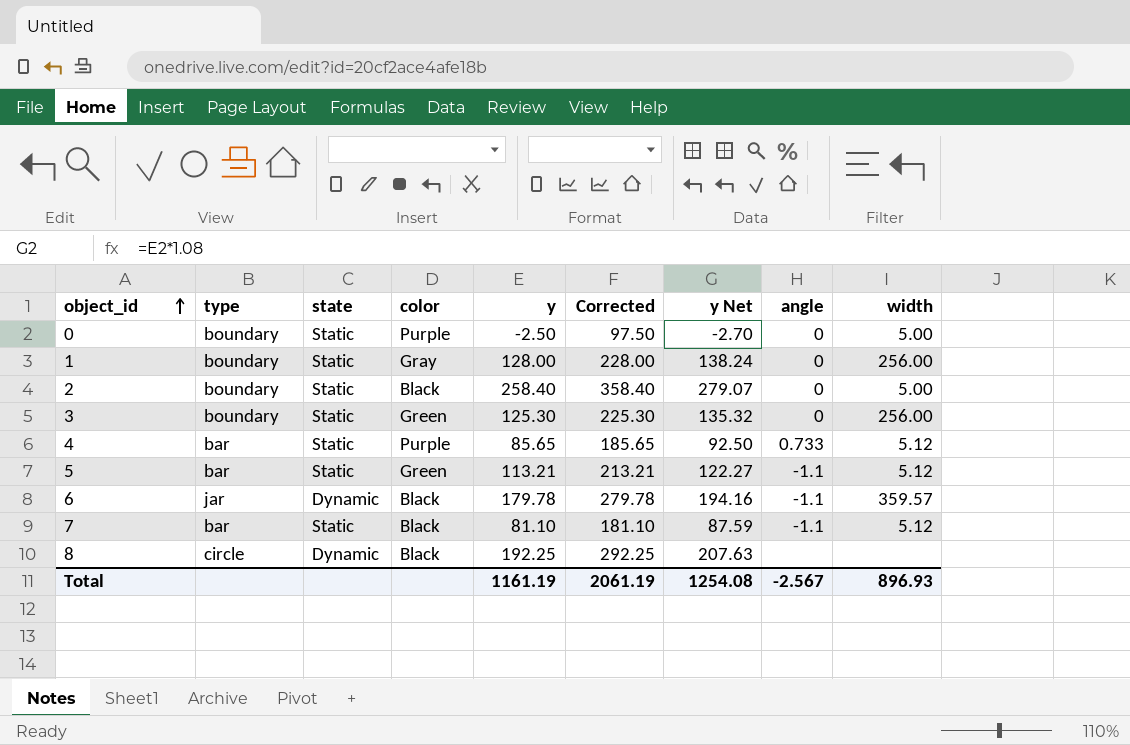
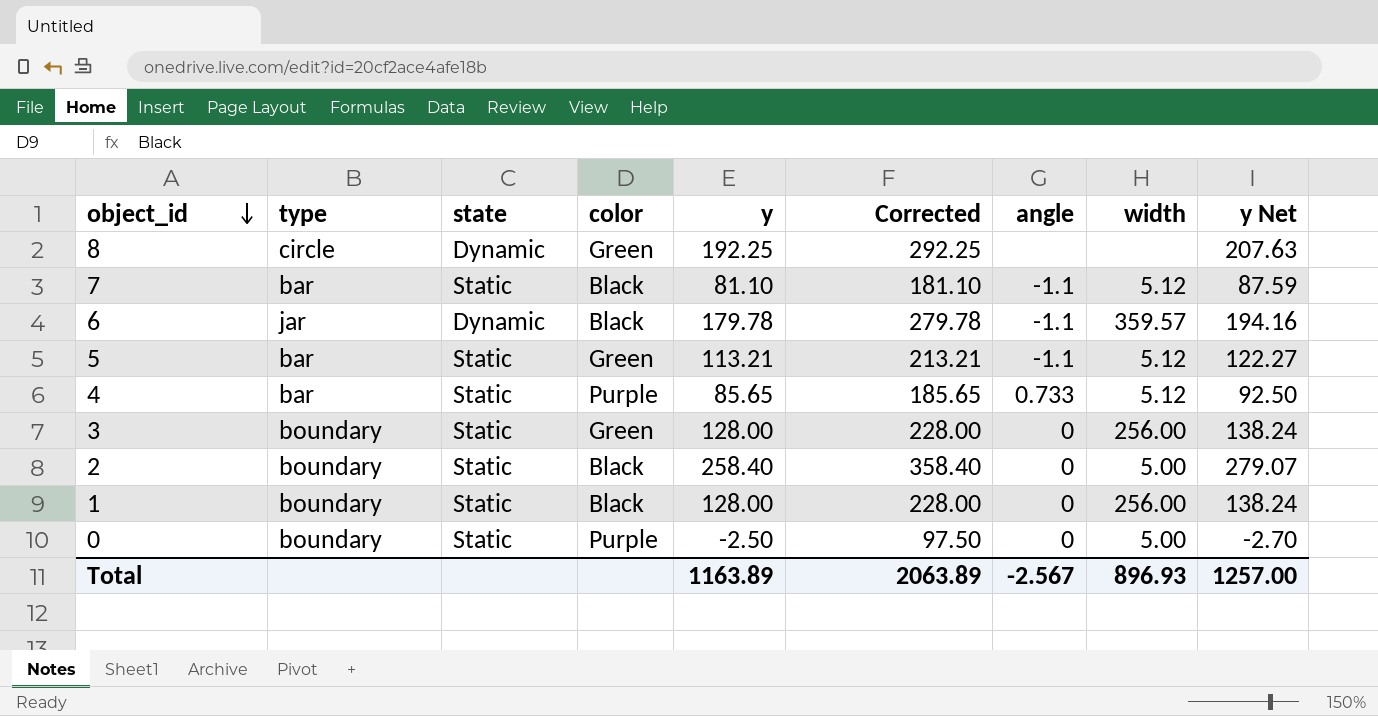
row order: object_id ascending -> object_id descending
column y Net | position: 7 -> 9
8 | color: Black -> Green
3 | y: 125.30 -> 128.00
3 | Corrected: 225.30 -> 228.00
3 | y Net: 135.32 -> 138.24
1 | color: Gray -> Black
Total | y: 1161.19 -> 1163.89
Total | Corrected: 2061.19 -> 2063.89
Total | y Net: 1254.08 -> 1257.00

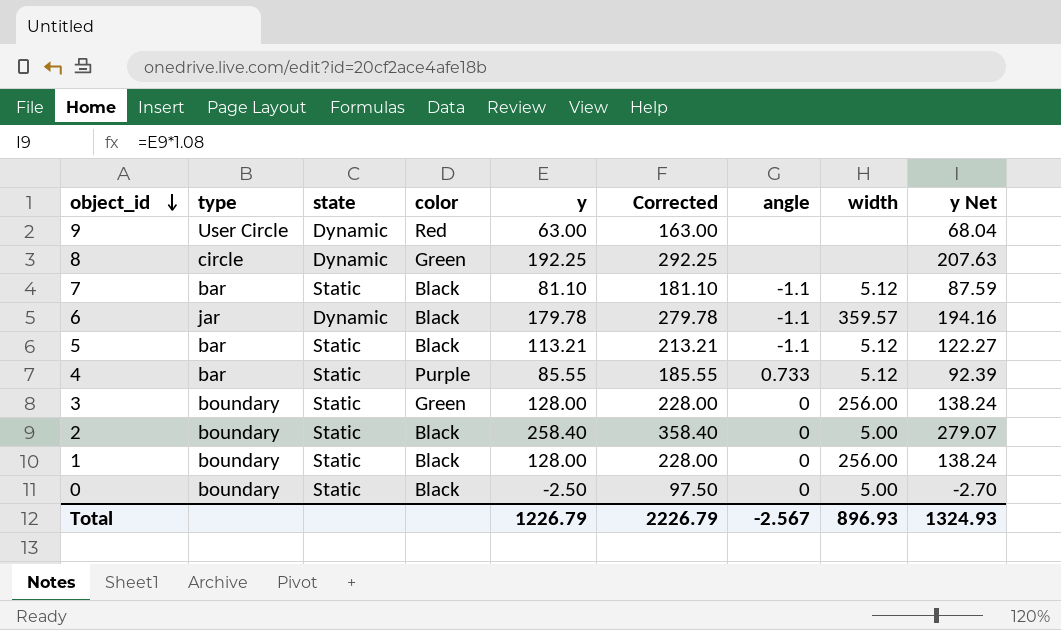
row 9: none -> User Circle | Dynamic | Red | 63.00 | 163.00 | none | none | 68.04
5 | color: Green -> Black
4 | y: 85.65 -> 85.55
4 | Corrected: 185.65 -> 185.55
4 | y Net: 92.50 -> 92.39
0 | color: Purple -> Black
Total | y: 1163.89 -> 1226.79
Total | Corrected: 2063.89 -> 2226.79
Total | y Net: 1257.00 -> 1324.93

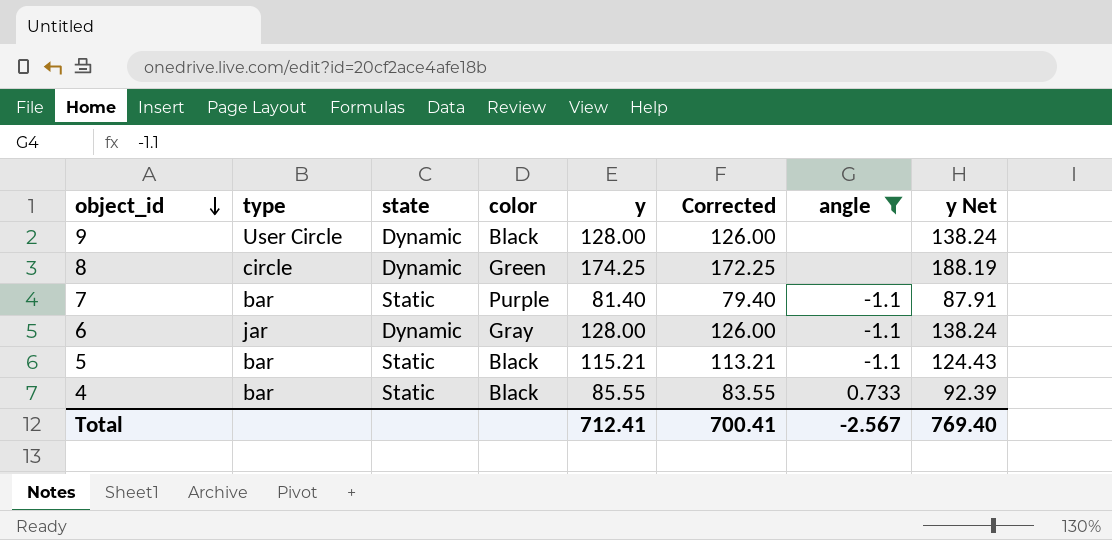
filter: none -> angle != 0
column width | position: 8 -> none
column Corrected | formula: [y] + 100 -> [y] - 2
9 | color: Red -> Black
9 | y: 63.00 -> 128.00
9 | y Net: 68.04 -> 138.24
8 | y: 192.25 -> 174.25
8 | y Net: 207.63 -> 188.19
7 | color: Black -> Purple
7 | y: 81.10 -> 81.40
7 | y Net: 87.59 -> 87.91
6 | color: Black -> Gray
6 | y: 179.78 -> 128.00
6 | y Net: 194.16 -> 138.24
5 | y: 113.21 -> 115.21
5 | y Net: 122.27 -> 124.43
4 | color: Purple -> Black
Total | y: 1226.79 -> 712.41
Total | Corrected: 2226.79 -> 700.41
Total | y Net: 1324.93 -> 769.40

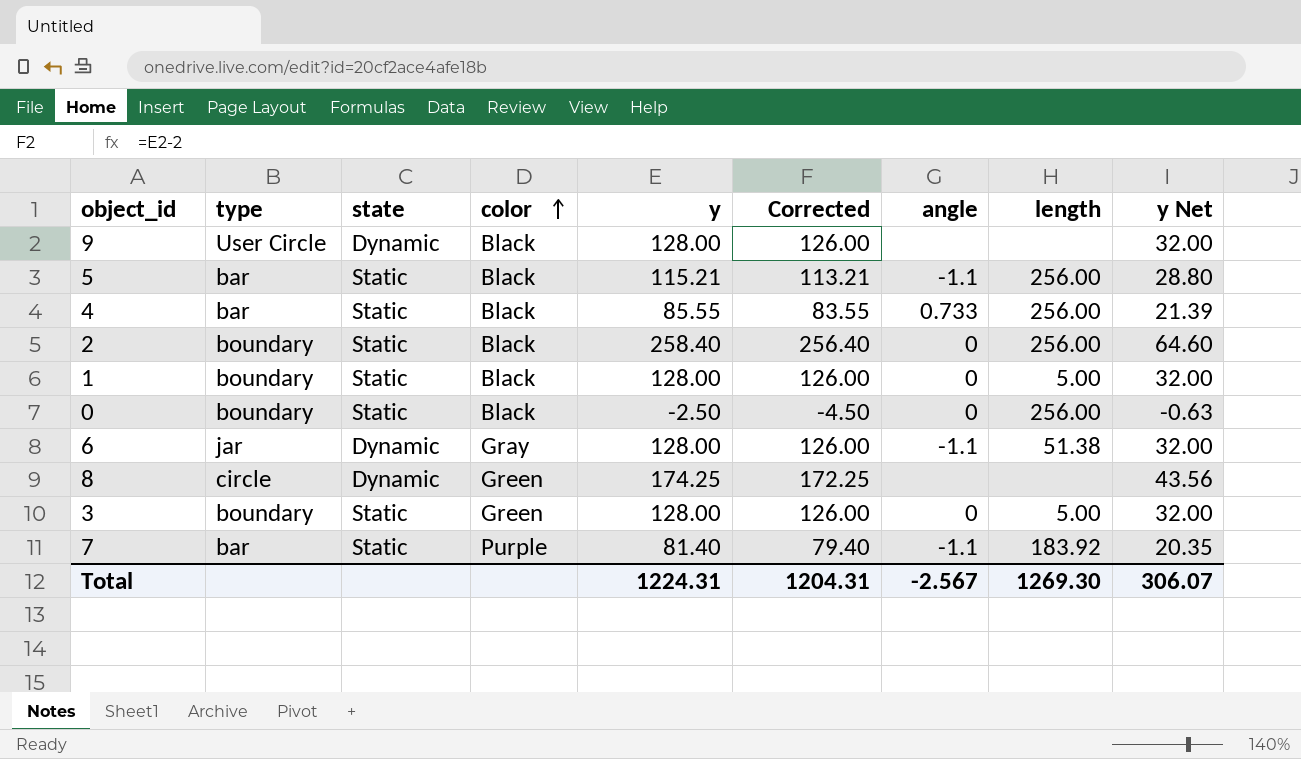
filter: angle != 0 -> none
row order: object_id descending -> color ascending
column length | position: none -> 8
column y Net | formula: [y] * 1.08 -> [y] * 0.25
Total | y: 712.41 -> 1224.31
Total | Corrected: 700.41 -> 1204.31
Total | y Net: 769.40 -> 306.07

